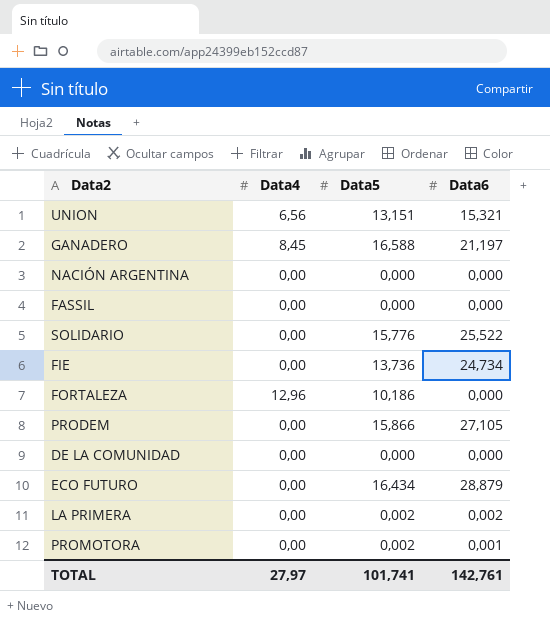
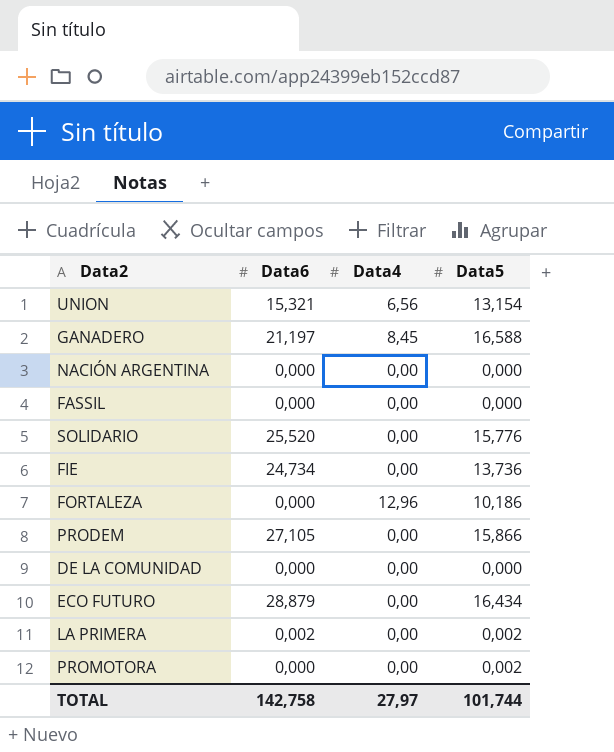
column Data6 | position: 4 -> 2
UNION | Data5: 13,151 -> 13,154
SOLIDARIO | Data6: 25,522 -> 25,520
PROMOTORA | Data6: 0,001 -> 0,000
TOTAL | Data6: 142,761 -> 142,758
TOTAL | Data5: 101,741 -> 101,744

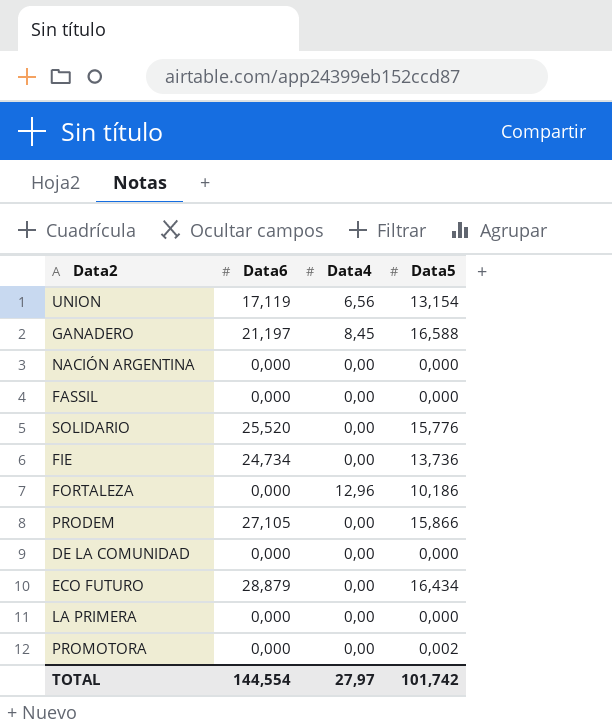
UNION | Data6: 15,321 -> 17,119
LA PRIMERA | Data6: 0,002 -> 0,000
LA PRIMERA | Data5: 0,002 -> 0,000
TOTAL | Data6: 142,758 -> 144,554
TOTAL | Data5: 101,744 -> 101,742

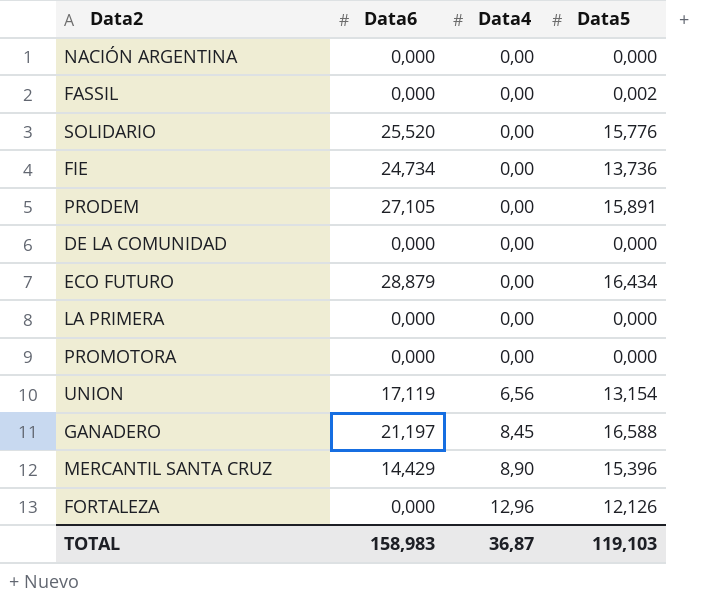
row order: none -> Data4 ascending
FASSIL | Data5: 0,000 -> 0,002
PRODEM | Data5: 15,866 -> 15,891
PROMOTORA | Data5: 0,002 -> 0,000
row MERCANTIL SANTA CRUZ: none -> 14,429 | 8,90 | 15,396
FORTALEZA | Data5: 10,186 -> 12,126
TOTAL | Data6: 144,554 -> 158,983
TOTAL | Data4: 27,97 -> 36,87
TOTAL | Data5: 101,742 -> 119,103

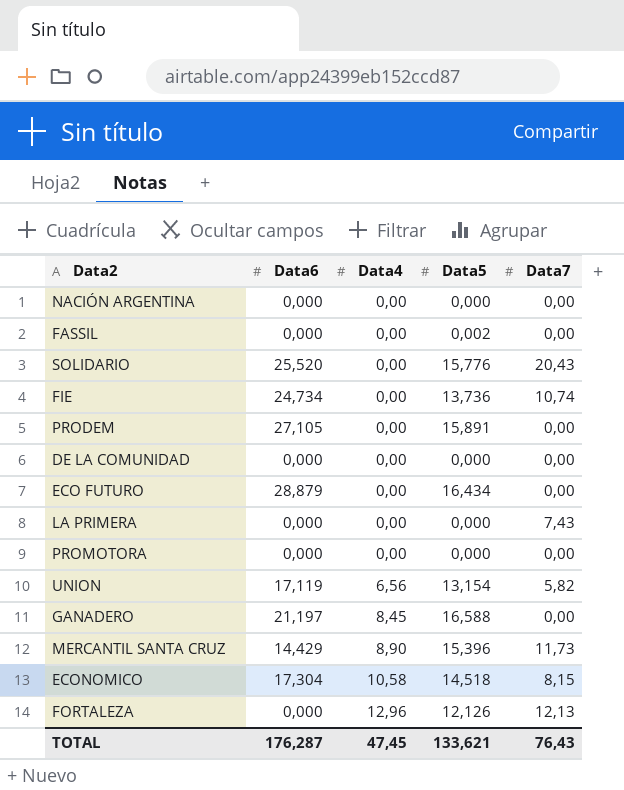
column Data7 | position: none -> 5
row ECONOMICO: none -> 17,304 | 10,58 | 14,518 | 8,15
TOTAL | Data6: 158,983 -> 176,287
TOTAL | Data4: 36,87 -> 47,45
TOTAL | Data5: 119,103 -> 133,621

